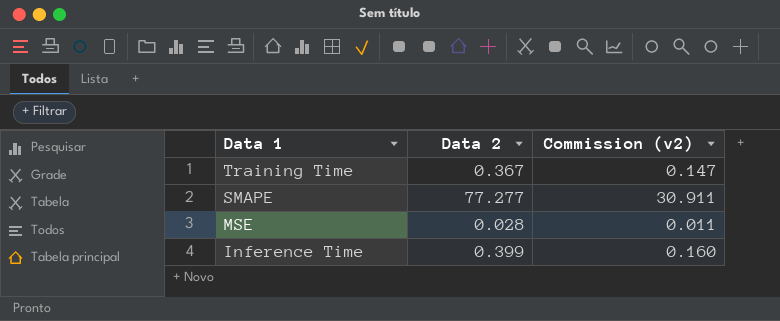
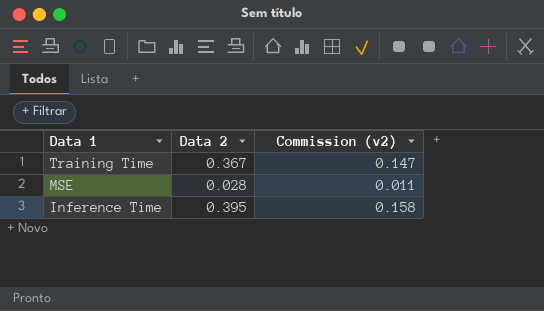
row SMAPE: 77.277 | 30.911 -> none
Inference Time | Data 2: 0.399 -> 0.395
Inference Time | Commission (v2): 0.160 -> 0.158

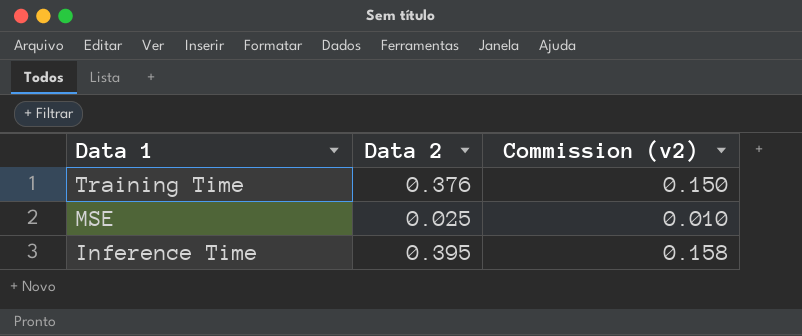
Training Time | Data 2: 0.367 -> 0.376
Training Time | Commission (v2): 0.147 -> 0.150
MSE | Data 2: 0.028 -> 0.025
MSE | Commission (v2): 0.011 -> 0.010

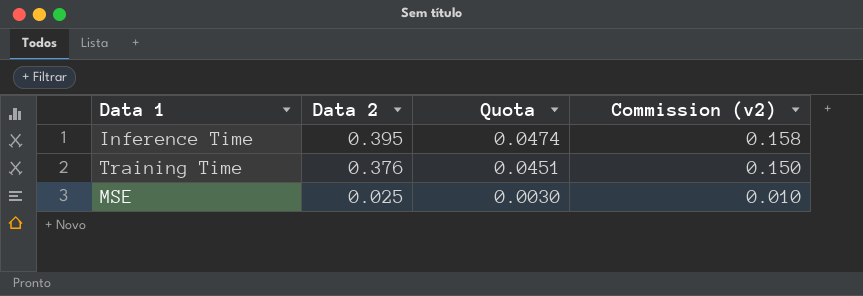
row order: Data 1 descending -> Data 2 descending
column Quota | formula: none -> [Data 2] * 0.12

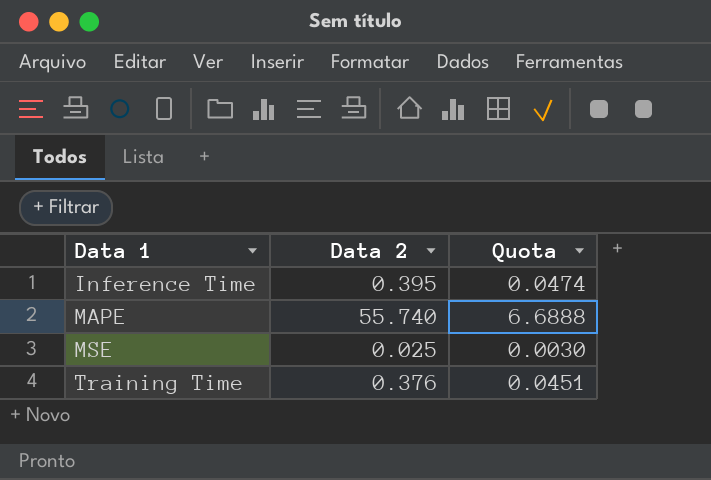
row order: Data 2 descending -> Data 1 ascending
column Commission (v2) | formula: [Data 2] * 0.4 -> none
row MAPE: none -> 55.740 | 6.6888

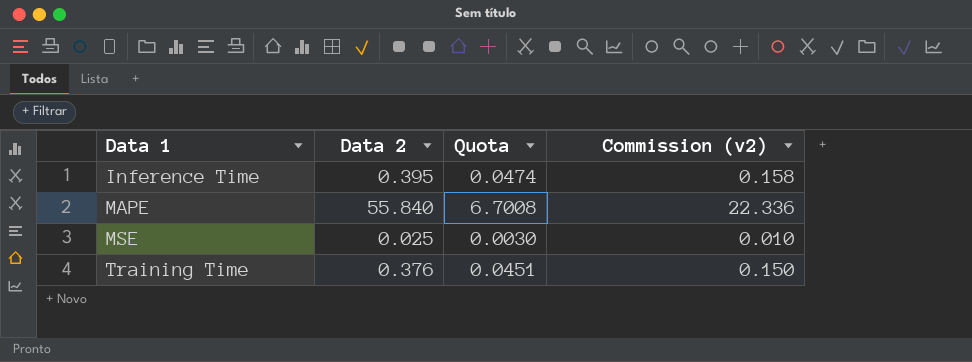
column Commission (v2) | formula: none -> [Data 2] * 0.4
MAPE | Data 2: 55.740 -> 55.840
MAPE | Quota: 6.6888 -> 6.7008

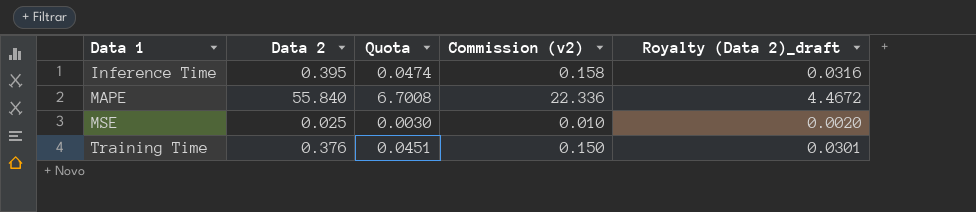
column Royalty (Data 2)_draft | formula: none -> [Data 2] * 0.08

